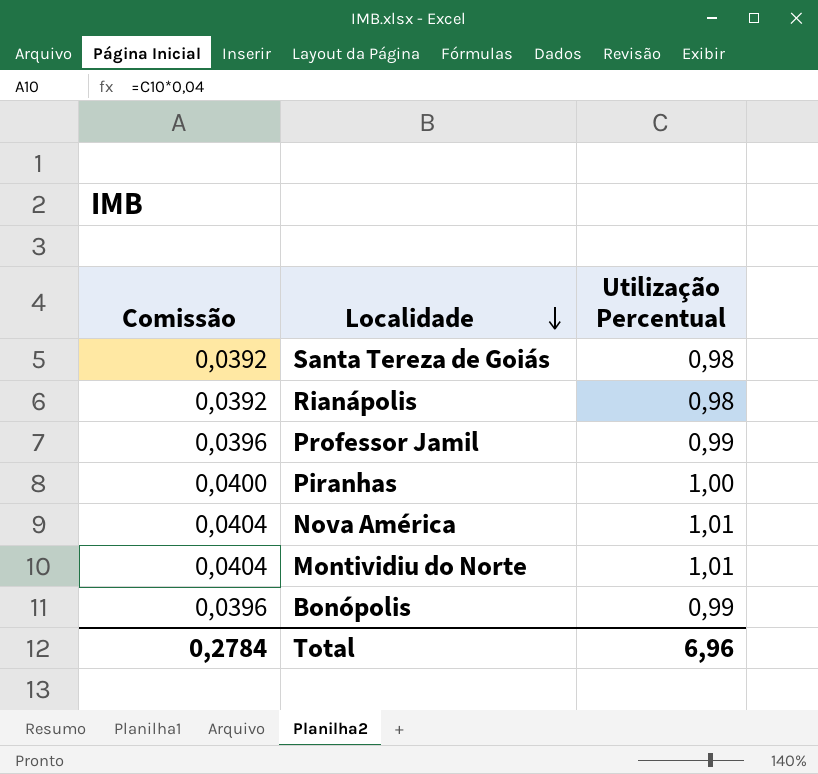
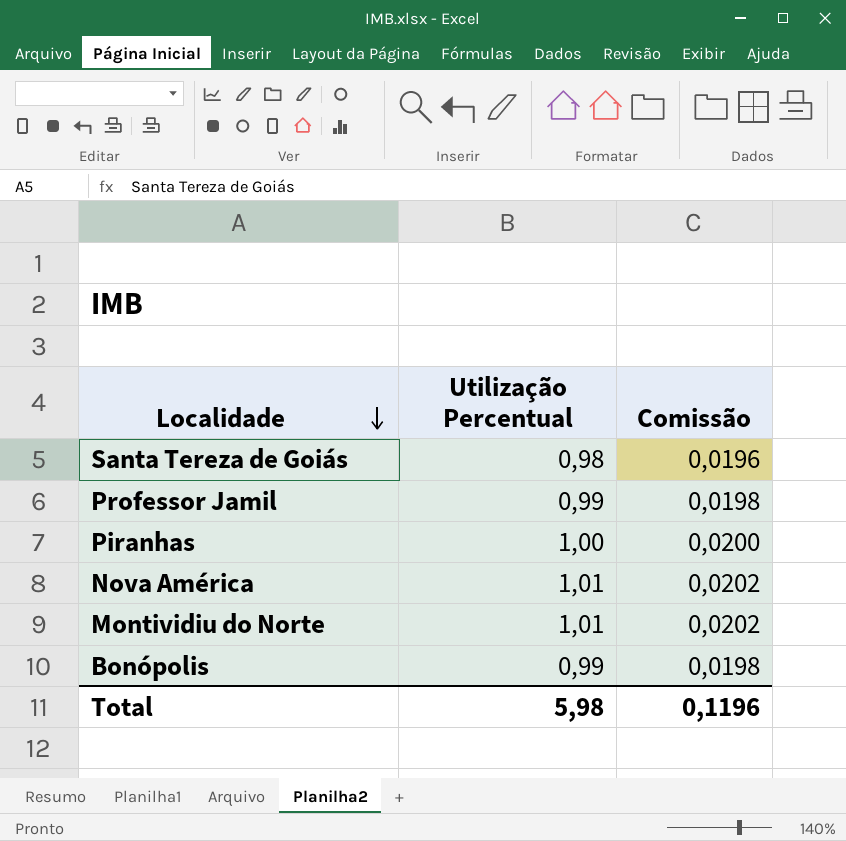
column Comissão | formula: [Utilização Percentual] * 0,04 -> [Utilização Percentual] * 0,02
column Comissão | position: 1 -> 3
row Rianápolis: 0,0392 | 0,98 -> none
Total | Utilização Percentual: 6,96 -> 5,98
Total | Comissão: 0,2784 -> 0,1196

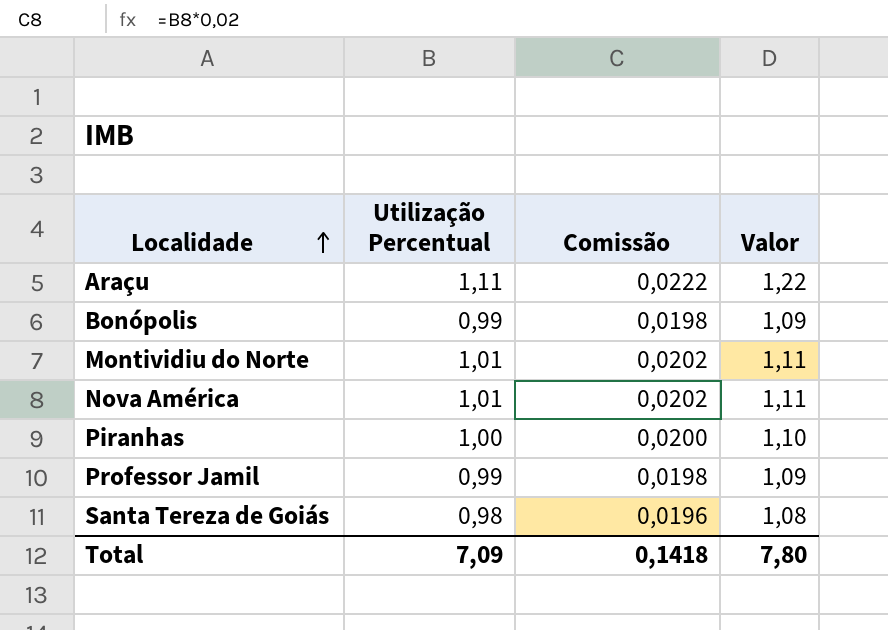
row order: Localidade descending -> Localidade ascending
column Valor | formula: none -> [Utilização Percentual] * 1,1
row Araçu: none -> 1,11 | 0,0222 | 1,22
Total | Utilização Percentual: 5,98 -> 7,09
Total | Comissão: 0,1196 -> 0,1418

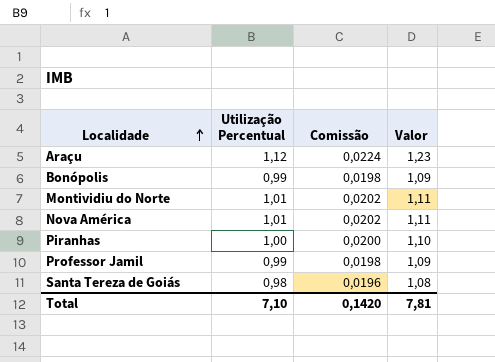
Araçu | Utilização Percentual: 1,11 -> 1,12
Araçu | Comissão: 0,0222 -> 0,0224
Araçu | Valor: 1,22 -> 1,23
Total | Utilização Percentual: 7,09 -> 7,10
Total | Comissão: 0,1418 -> 0,1420
Total | Valor: 7,80 -> 7,81

